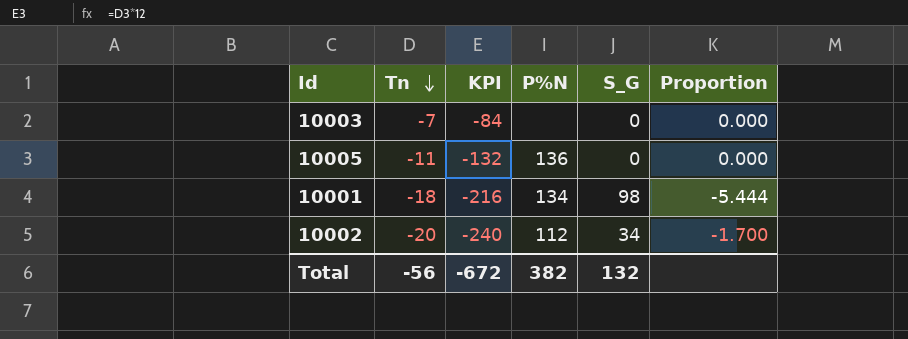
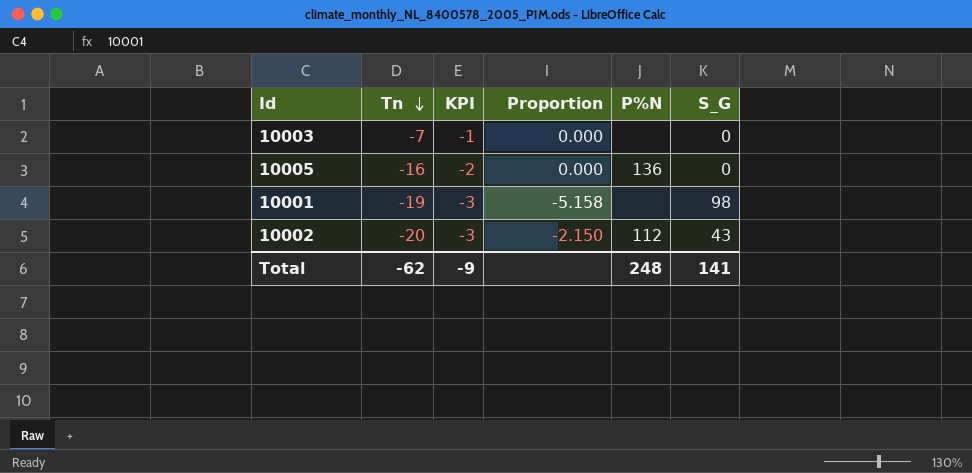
column KPI | formula: [Tn] * 12 -> [Tn] * 0.15
column Proportion | position: 6 -> 4
10005 | Tn: -11 -> -16
10001 | Tn: -18 -> -19
10001 | Proportion: -5.444 -> -5.158
10001 | P%N: 134 -> none
10002 | Proportion: -1.700 -> -2.150
10002 | S_G: 34 -> 43
Total | Tn: -56 -> -62
Total | KPI: -672 -> -9
Total | P%N: 382 -> 248
Total | S_G: 132 -> 141

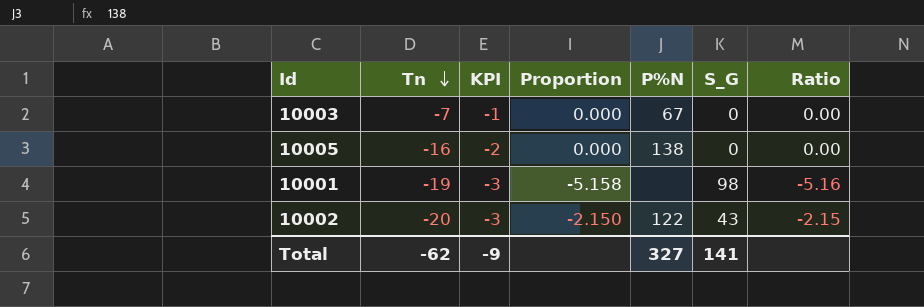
column Ratio | formula: none -> [S_G] / [Tn]
10003 | P%N: none -> 67
10005 | P%N: 136 -> 138
10002 | P%N: 112 -> 122
Total | P%N: 248 -> 327

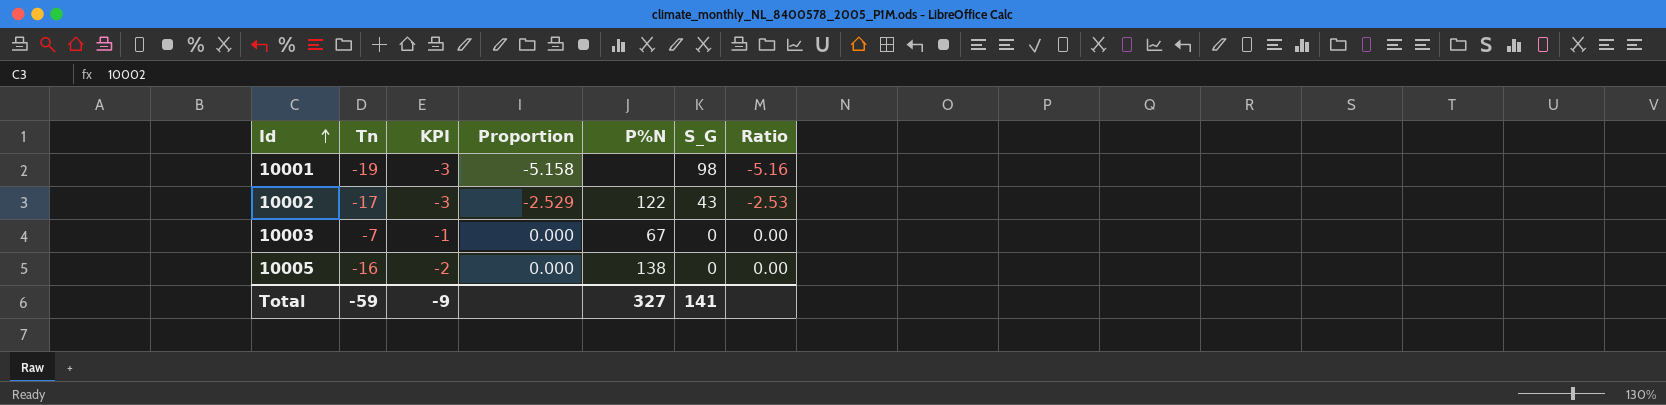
row order: Tn descending -> Id ascending
10002 | Tn: -20 -> -17
10002 | Proportion: -2.150 -> -2.529
10002 | Ratio: -2.15 -> -2.53
Total | Tn: -62 -> -59

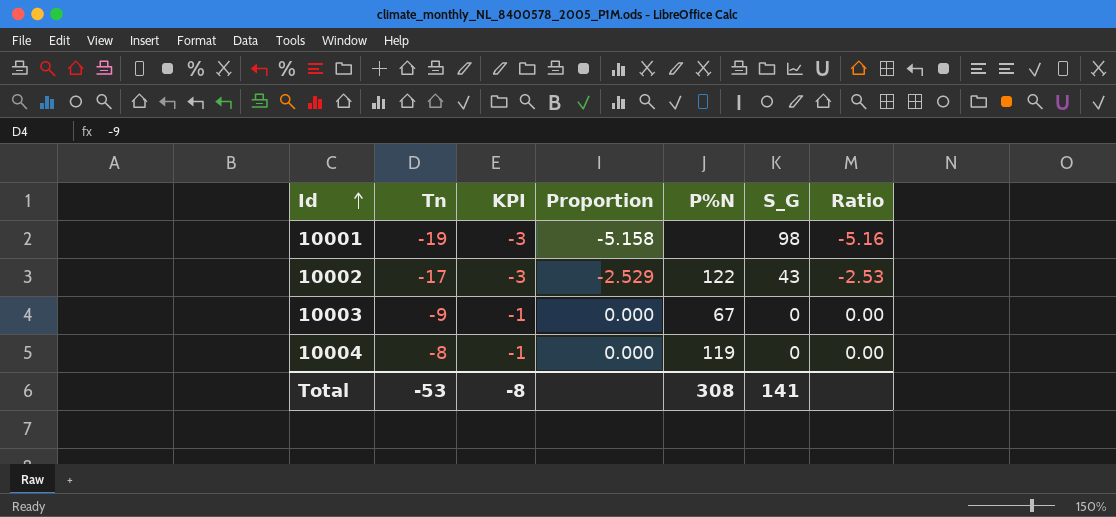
row 10005: -16 | -2 | 0.000 | 138 | 0 | 0.00 -> none
10003 | Tn: -7 -> -9
row 10004: none -> -8 | -1 | 0.000 | 119 | 0 | 0.00
Total | Tn: -59 -> -53
Total | KPI: -9 -> -8
Total | P%N: 327 -> 308

